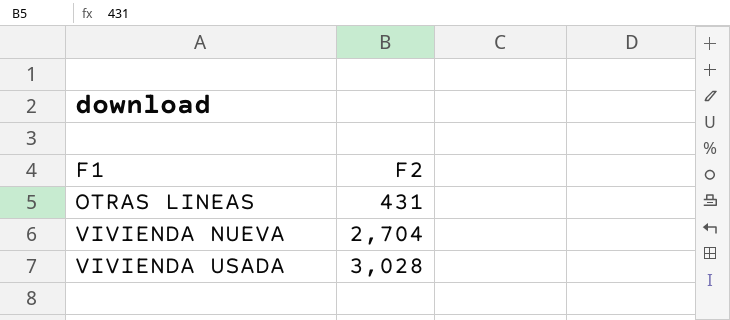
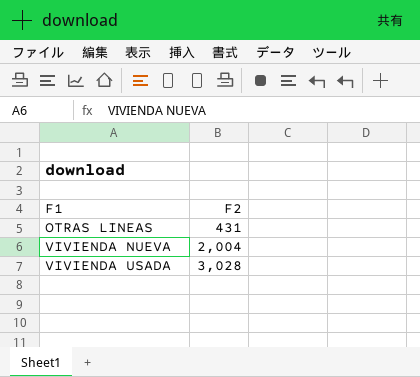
VIVIENDA NUEVA | F2: 2,704 -> 2,004

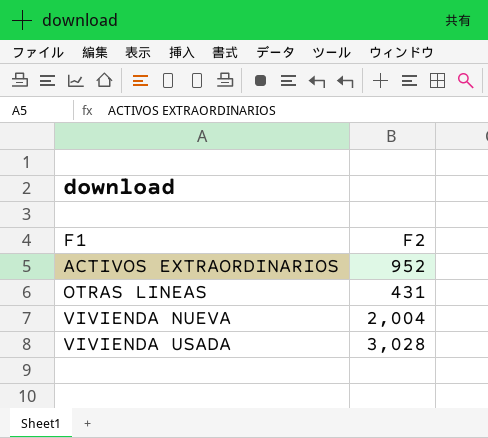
row ACTIVOS EXTRAORDINARIOS: none -> 952

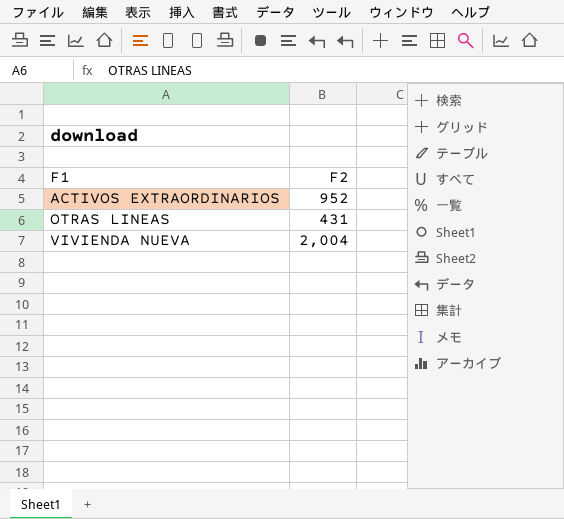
row VIVIENDA USADA: 3,028 -> none

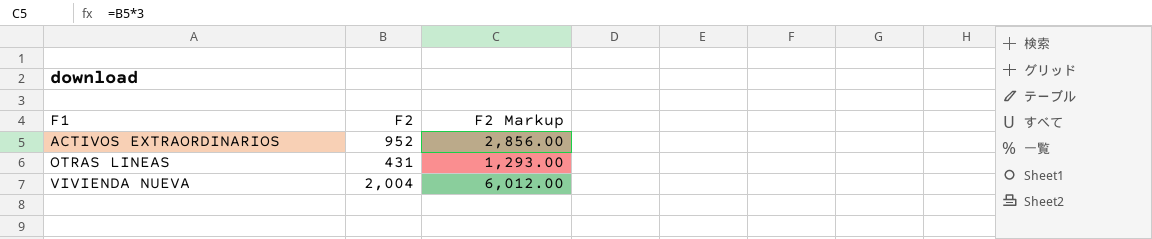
column F2 Markup | formula: none -> [F2] * 3

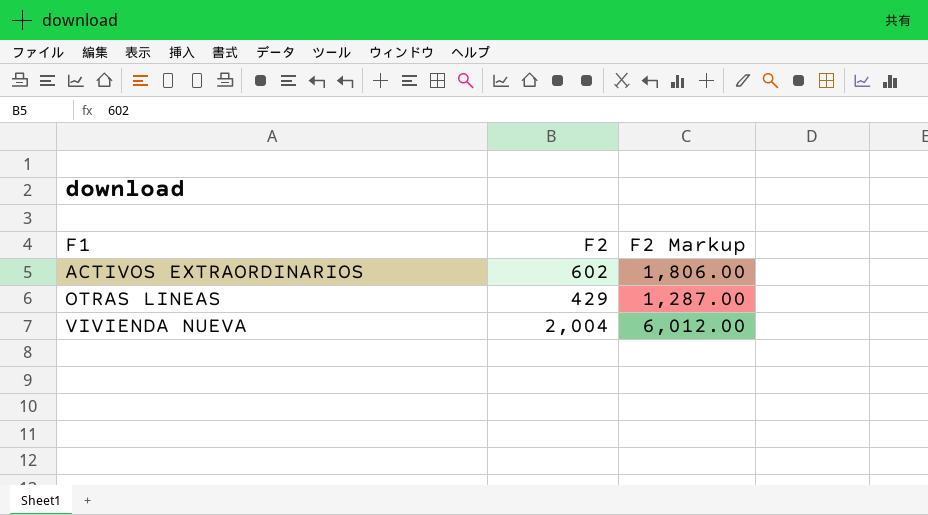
ACTIVOS EXTRAORDINARIOS | F2: 952 -> 602
ACTIVOS EXTRAORDINARIOS | F2 Markup: 2,856.00 -> 1,806.00
OTRAS LINEAS | F2: 431 -> 429
OTRAS LINEAS | F2 Markup: 1,293.00 -> 1,287.00

